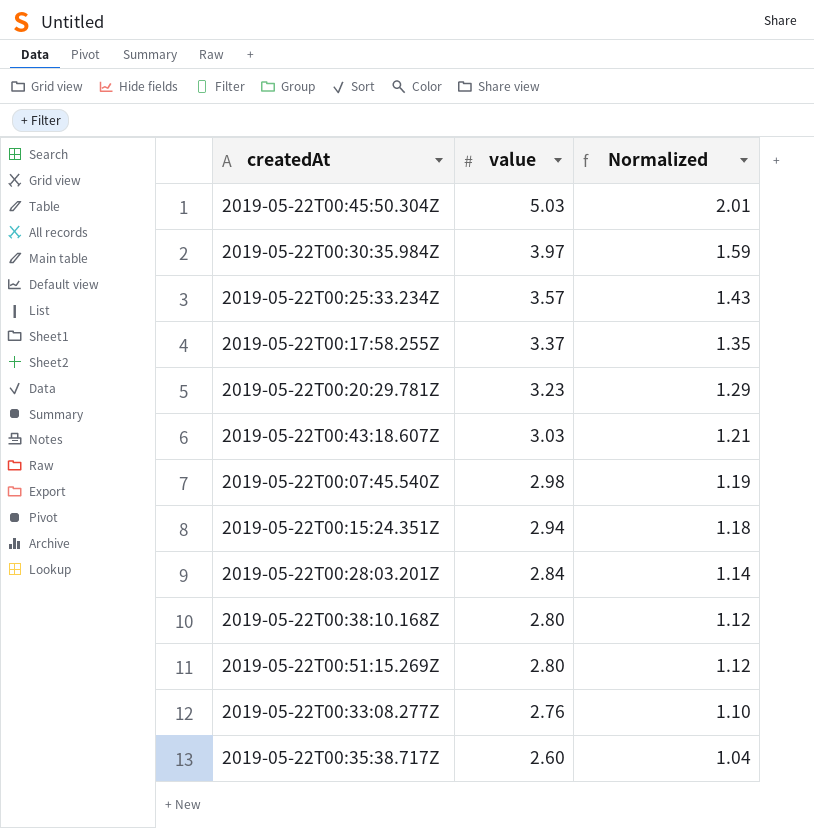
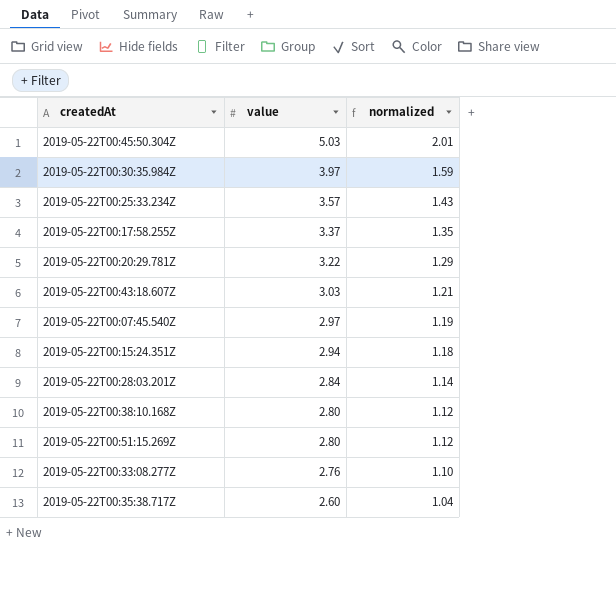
column name: Normalized -> normalized
2019-05-22T00:20:29.781Z | value: 3.23 -> 3.22
2019-05-22T00:07:45.540Z | value: 2.98 -> 2.97

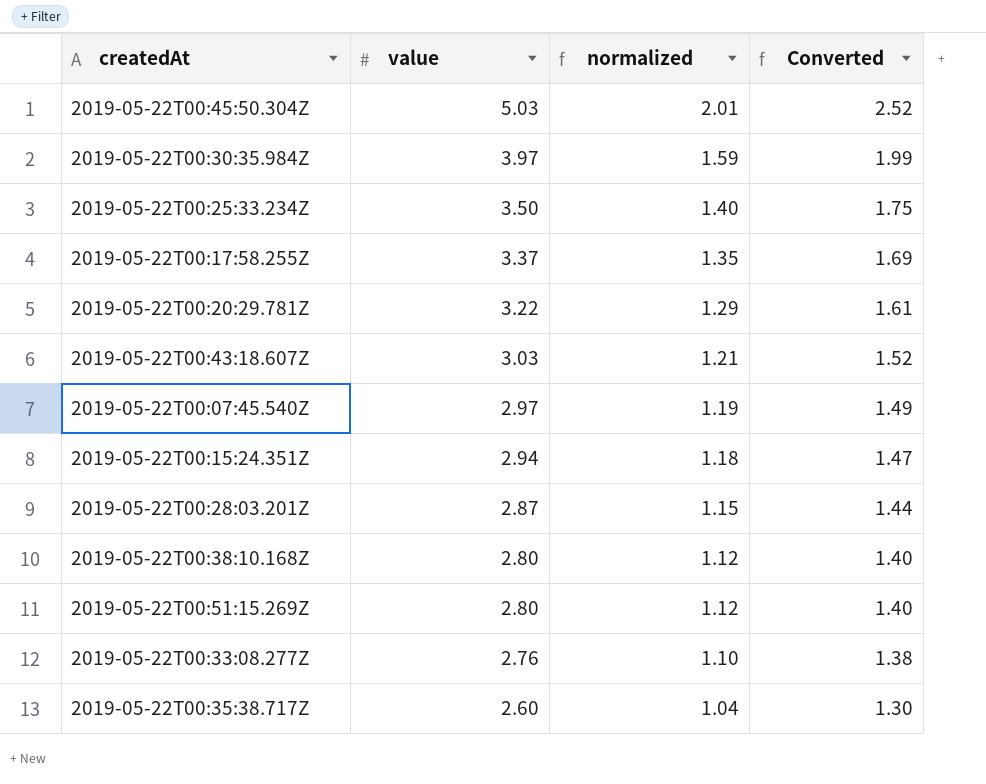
column Converted | formula: none -> [value] * 0.5
2019-05-22T00:25:33.234Z | value: 3.57 -> 3.50
2019-05-22T00:25:33.234Z | normalized: 1.43 -> 1.40
2019-05-22T00:28:03.201Z | value: 2.84 -> 2.87
2019-05-22T00:28:03.201Z | normalized: 1.14 -> 1.15

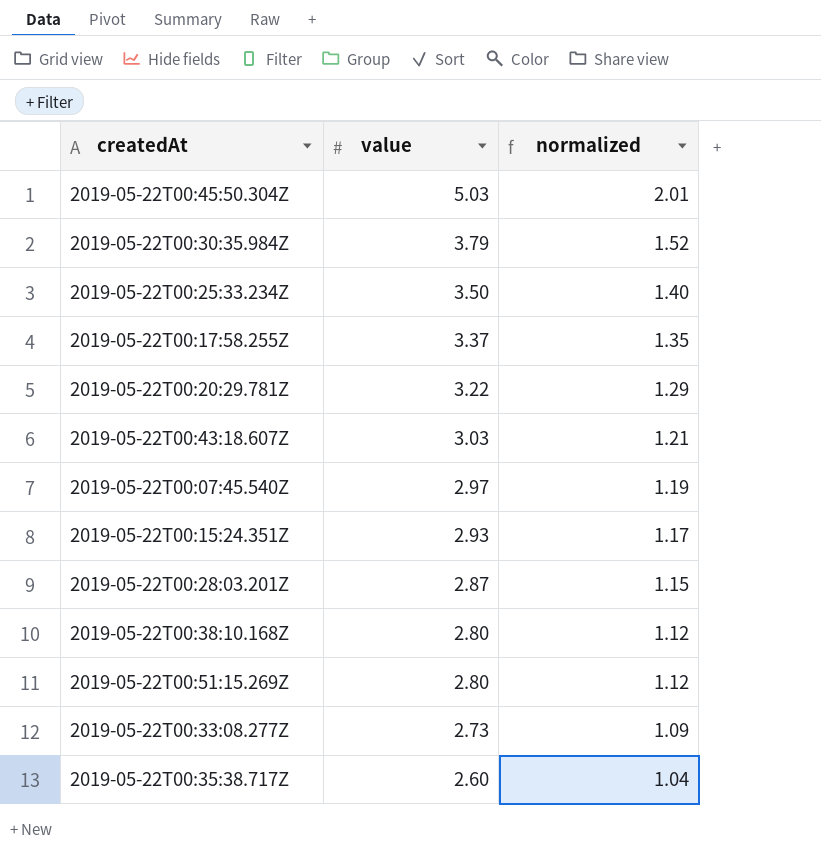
column Converted | formula: [value] * 0.5 -> none
2019-05-22T00:30:35.984Z | value: 3.97 -> 3.79
2019-05-22T00:30:35.984Z | normalized: 1.59 -> 1.52
2019-05-22T00:15:24.351Z | value: 2.94 -> 2.93
2019-05-22T00:15:24.351Z | normalized: 1.18 -> 1.17
2019-05-22T00:33:08.277Z | value: 2.76 -> 2.73
2019-05-22T00:33:08.277Z | normalized: 1.10 -> 1.09

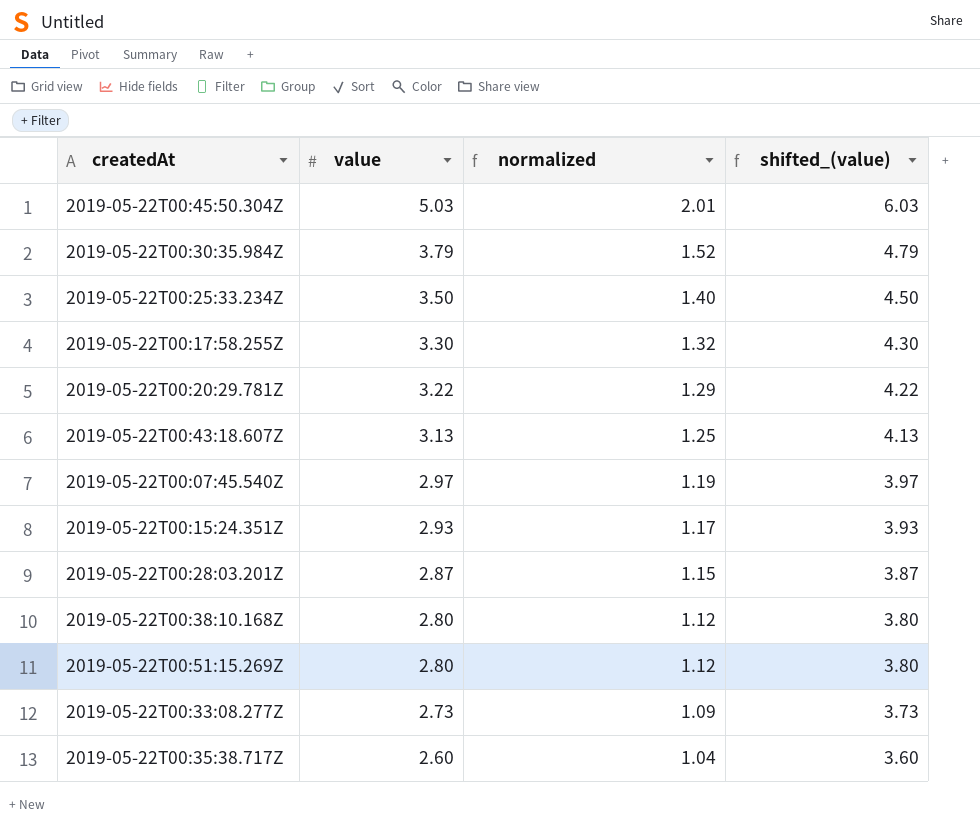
column shifted_(value) | formula: none -> [value] + 1
2019-05-22T00:17:58.255Z | value: 3.37 -> 3.30
2019-05-22T00:17:58.255Z | normalized: 1.35 -> 1.32
2019-05-22T00:43:18.607Z | value: 3.03 -> 3.13
2019-05-22T00:43:18.607Z | normalized: 1.21 -> 1.25

